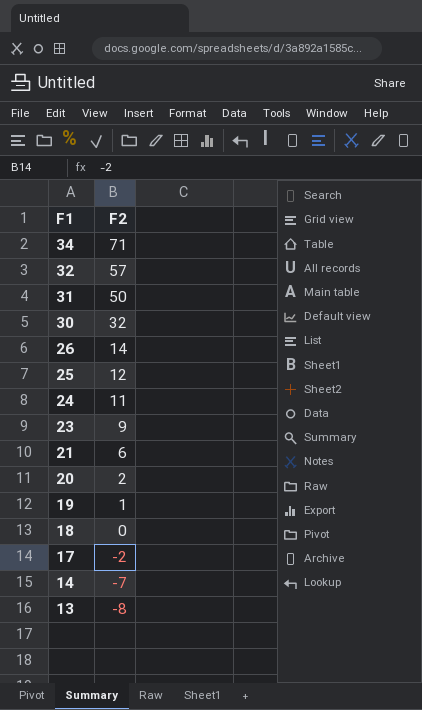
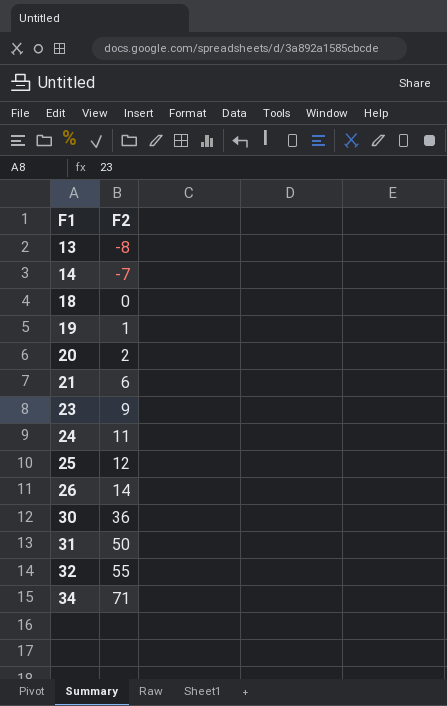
row order: F1 descending -> F1 ascending
row 17: -2 -> none
30 | F2: 32 -> 36
32 | F2: 57 -> 55

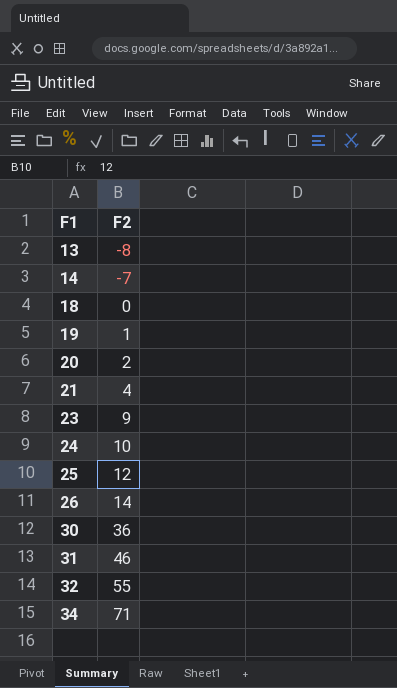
21 | F2: 6 -> 4
24 | F2: 11 -> 10
31 | F2: 50 -> 46

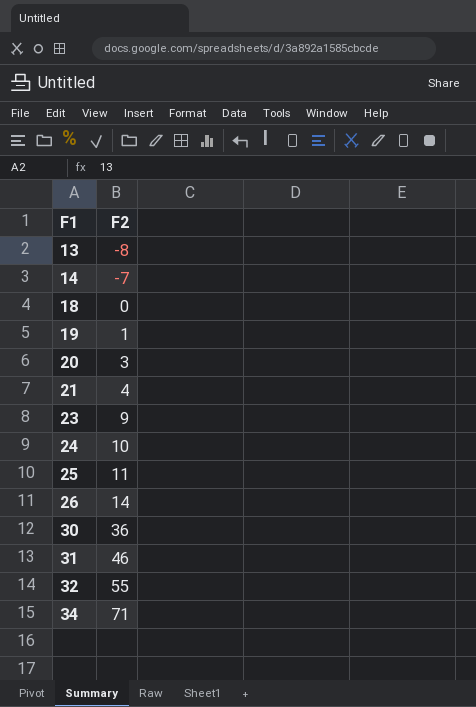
20 | F2: 2 -> 3
25 | F2: 12 -> 11

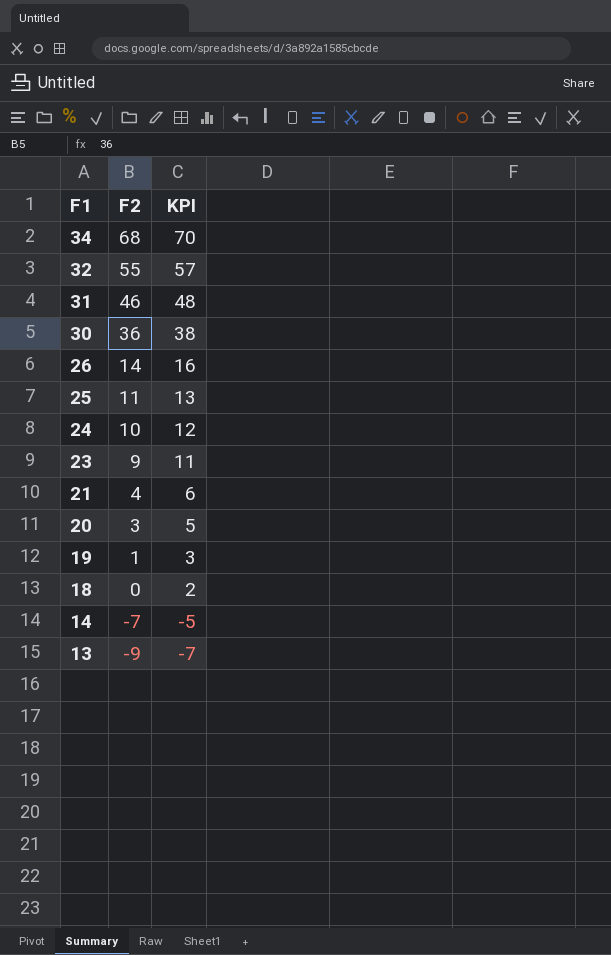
row order: F1 ascending -> F1 descending
column KPI | formula: none -> [F2] + 2
34 | F2: 71 -> 68
13 | F2: -8 -> -9

